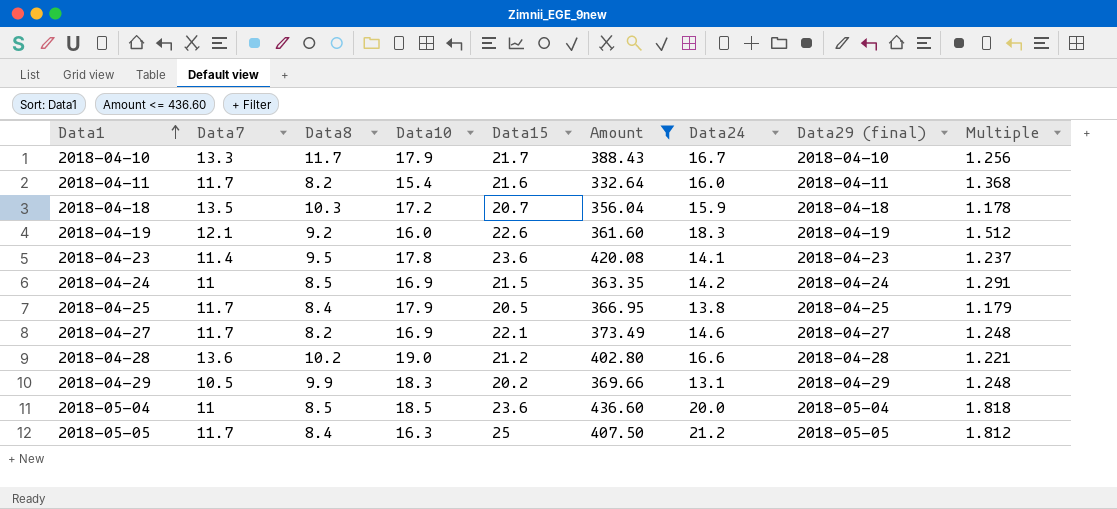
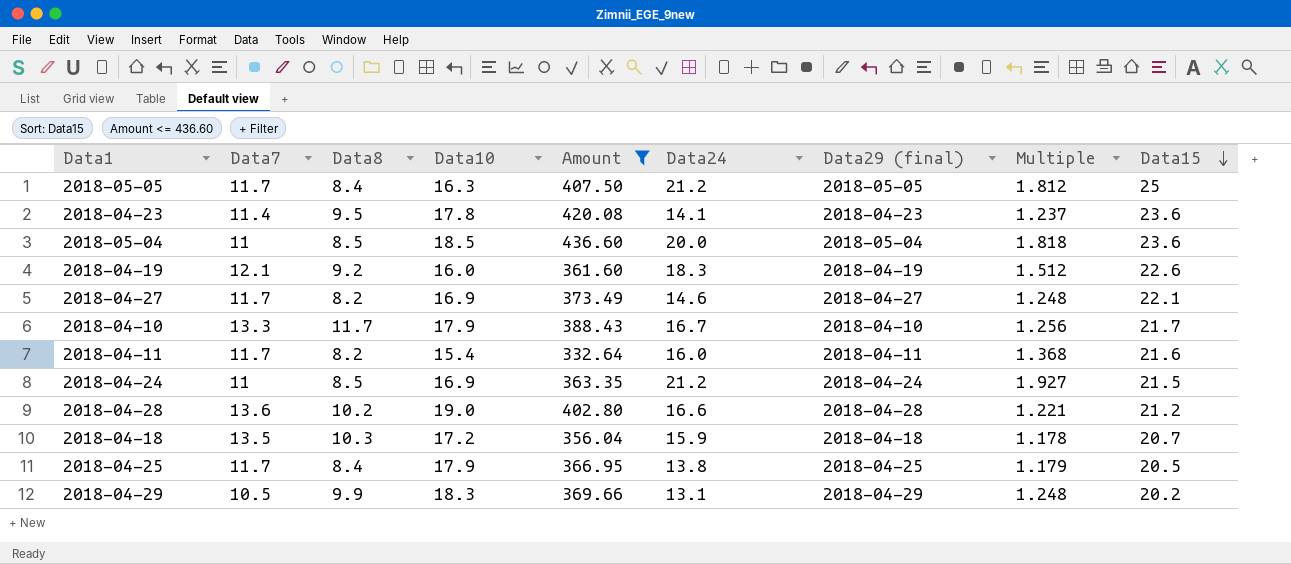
row order: Data1 ascending -> Data15 descending
column Data15 | position: 5 -> 9
2018-04-24 | Data24: 14.2 -> 21.2
2018-04-24 | Multiple: 1.291 -> 1.927

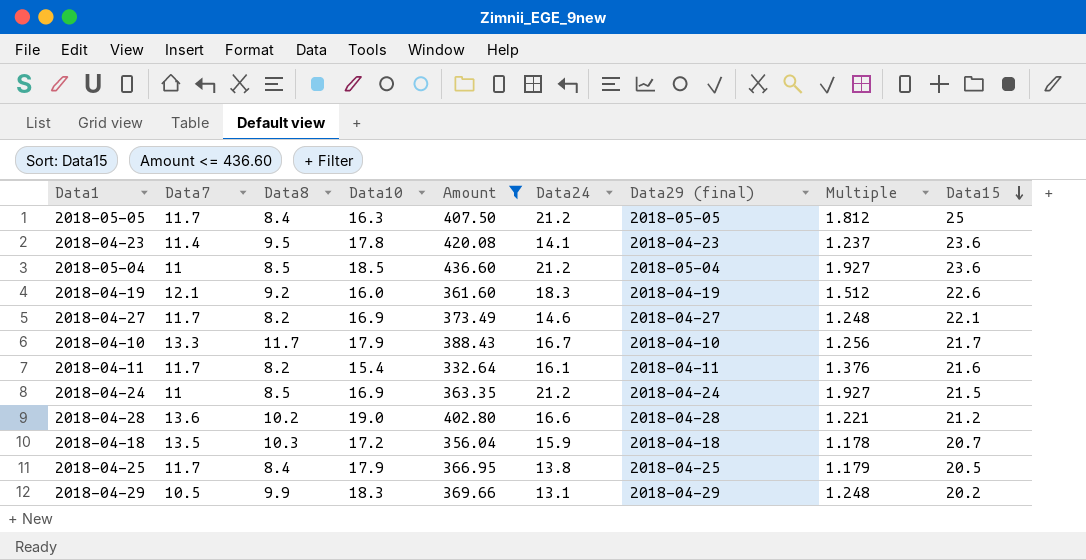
2018-05-04 | Data24: 20.0 -> 21.2
2018-05-04 | Multiple: 1.818 -> 1.927
2018-04-11 | Data24: 16.0 -> 16.1
2018-04-11 | Multiple: 1.368 -> 1.376

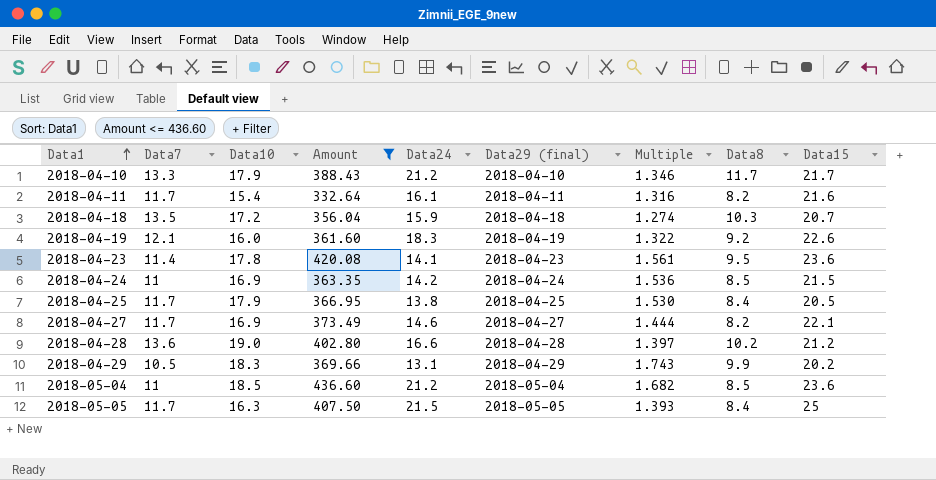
row order: Data15 descending -> Data1 ascending
column Multiple | formula: [Data24] / [Data7] -> [Data10] / [Data7]
column Data8 | position: 3 -> 8
2018-04-10 | Data24: 16.7 -> 21.2
2018-04-24 | Data24: 21.2 -> 14.2
2018-05-05 | Data24: 21.2 -> 21.5

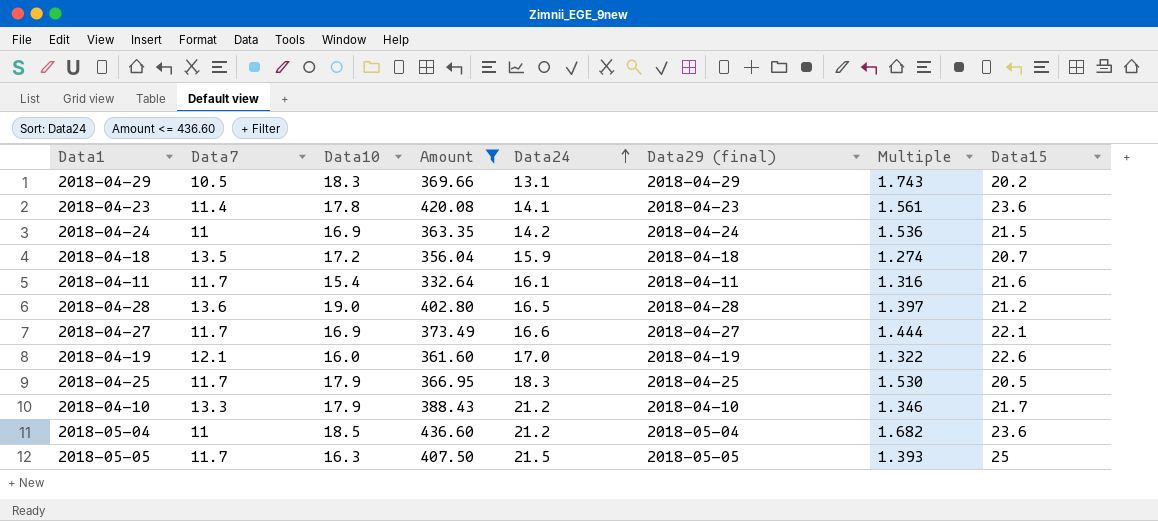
row order: Data1 ascending -> Data24 ascending
column Data8 | position: 8 -> none
2018-04-28 | Data24: 16.6 -> 16.5
2018-04-27 | Data24: 14.6 -> 16.6
2018-04-19 | Data24: 18.3 -> 17.0
2018-04-25 | Data24: 13.8 -> 18.3

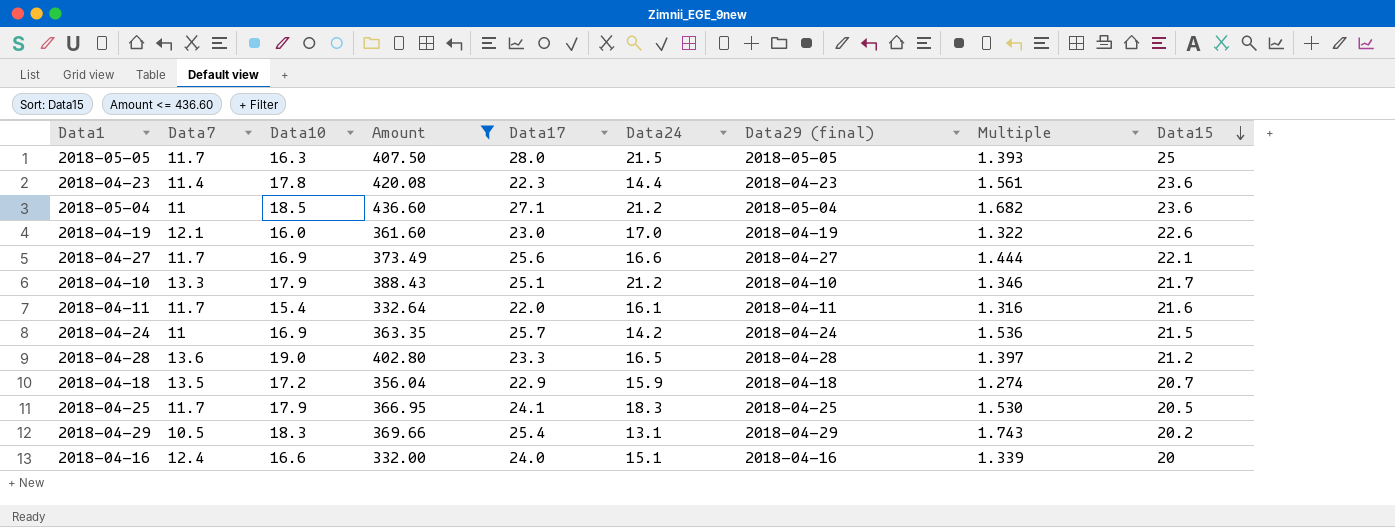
row order: Data24 ascending -> Data15 descending
column Data17 | position: none -> 5
2018-04-23 | Data24: 14.1 -> 14.4
row 2018-04-16: none -> 12.4 | 16.6 | 332.00 | 24.0 | 15.1 | 2018-04-16 | 1.339 | 20

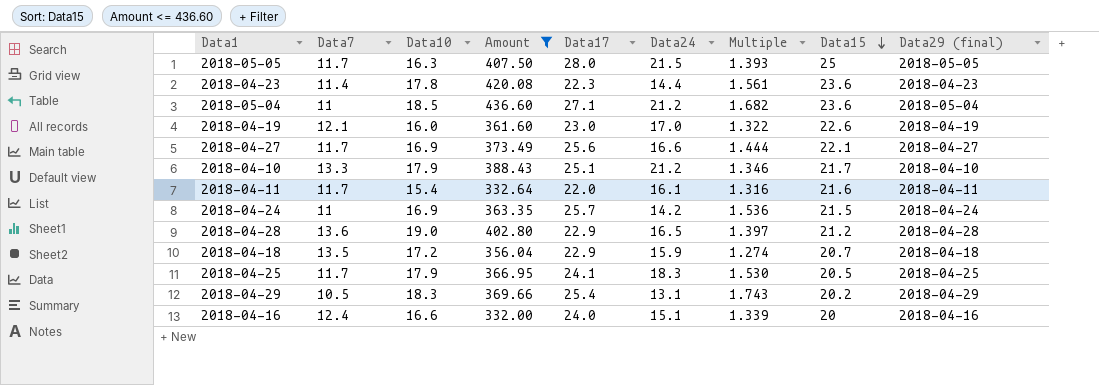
column Data29 (final) | position: 7 -> 9
2018-04-28 | Data17: 23.3 -> 22.9

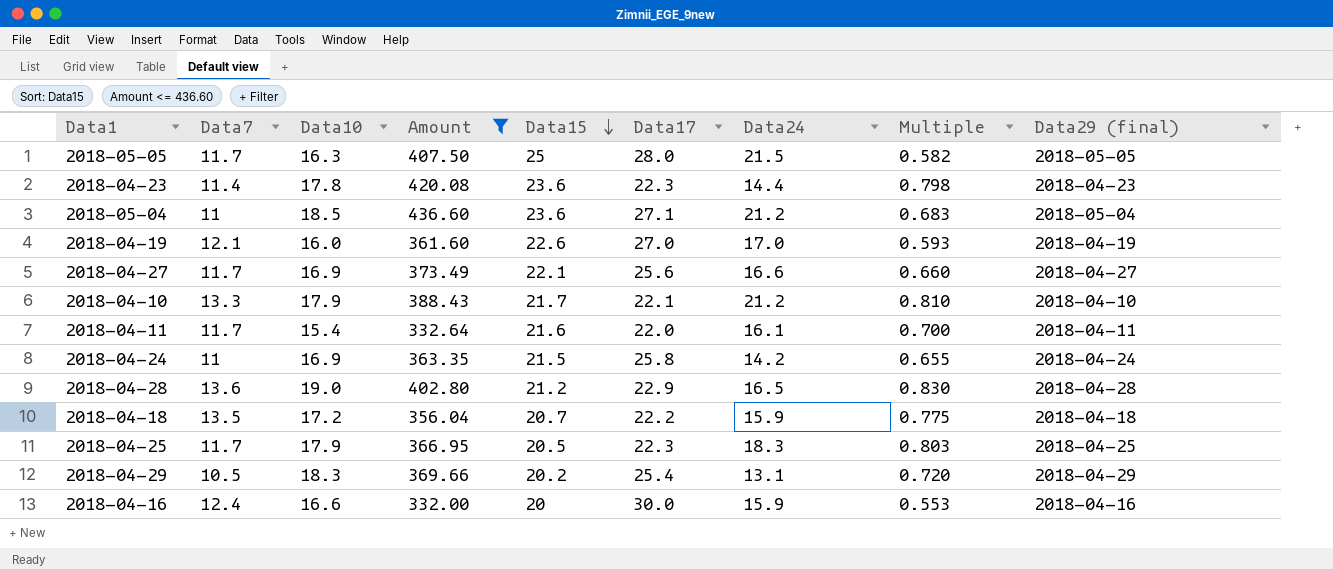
column Data15 | position: 8 -> 5
column Multiple | formula: [Data10] / [Data7] -> [Data10] / [Data17]
2018-04-19 | Data17: 23.0 -> 27.0
2018-04-10 | Data17: 25.1 -> 22.1
2018-04-24 | Data17: 25.7 -> 25.8
2018-04-18 | Data17: 22.9 -> 22.2
2018-04-25 | Data17: 24.1 -> 22.3
2018-04-16 | Data17: 24.0 -> 30.0
2018-04-16 | Data24: 15.1 -> 15.9

